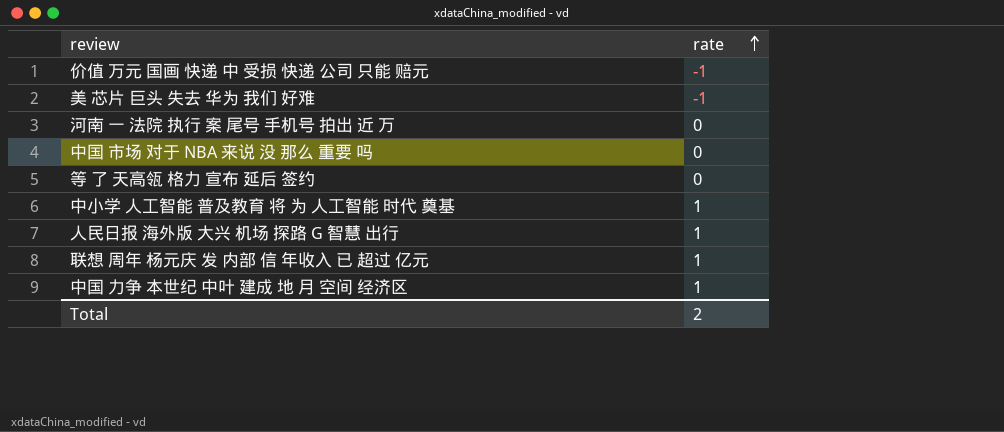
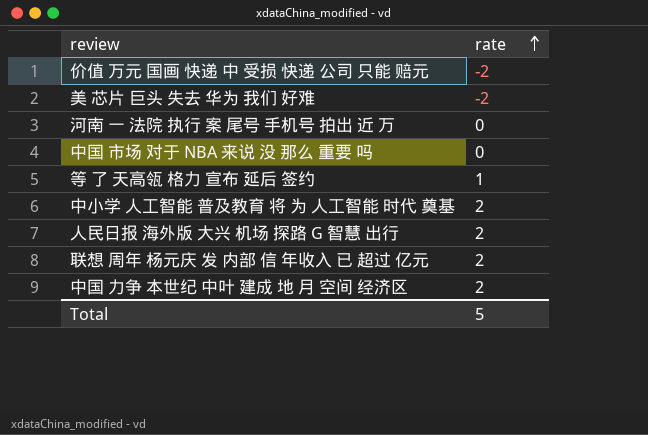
价值 万元 国画 快递 中 受损 快递 公司 只能 赔元 | rate: -1 -> -2
美 芯片 巨头 失去 华为 我们 好难 | rate: -1 -> -2
等 了 天高瓴 格力 宣布 延后 签约 | rate: 0 -> 1
中小学 人工智能 普及教育 将 为 人工智能 时代 奠基 | rate: 1 -> 2
人民日报 海外版 大兴 机场 探路 G 智慧 出行 | rate: 1 -> 2
联想 周年 杨元庆 发 内部 信 年收入 已 超过 亿元 | rate: 1 -> 2
中国 力争 本世纪 中叶 建成 地 月 空间 经济区 | rate: 1 -> 2
Total | rate: 2 -> 5

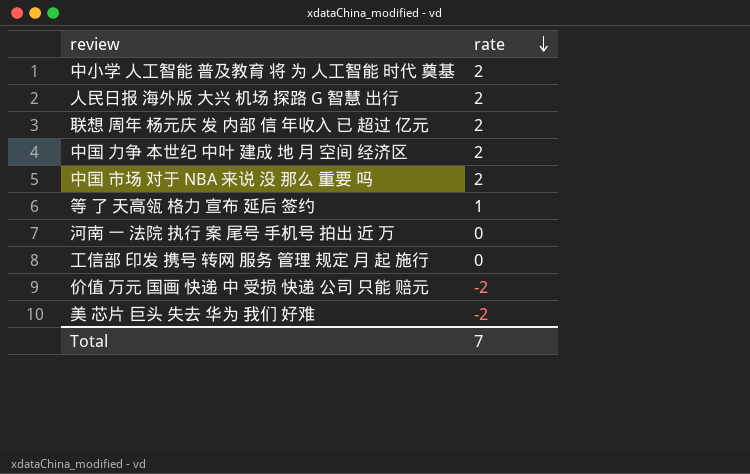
row order: rate ascending -> rate descending
中国 市场 对于 NBA 来说 没 那么 重要 吗 | rate: 0 -> 2
row 工信部 印发 携号 转网 服务 管理 规定 月 起 施行: none -> 0
Total | rate: 5 -> 7

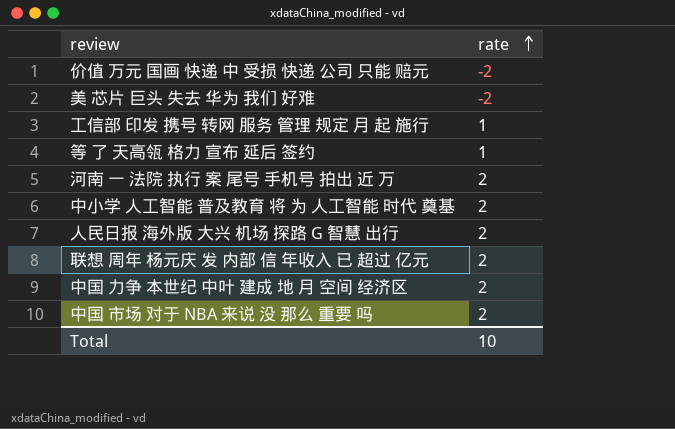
row order: rate descending -> rate ascending
工信部 印发 携号 转网 服务 管理 规定 月 起 施行 | rate: 0 -> 1
河南 一 法院 执行 案 尾号 手机号 拍出 近 万 | rate: 0 -> 2
Total | rate: 7 -> 10

